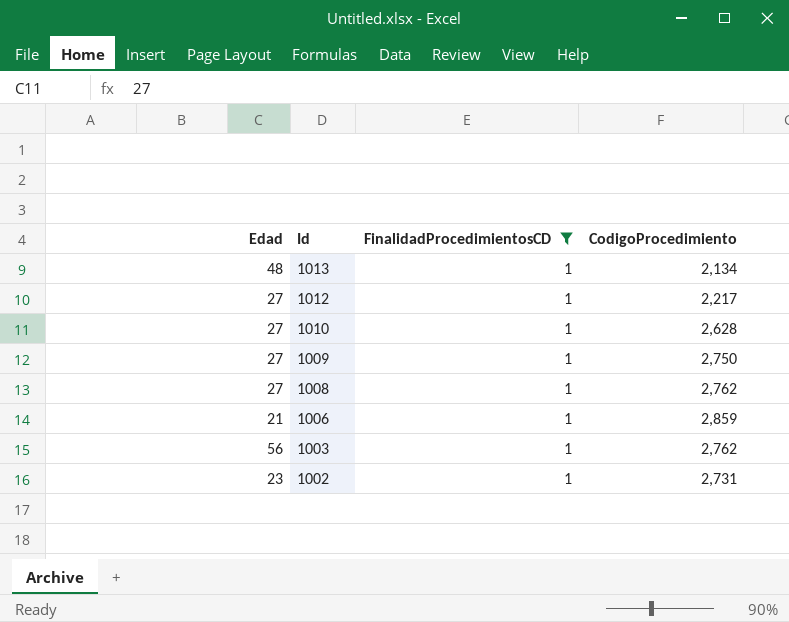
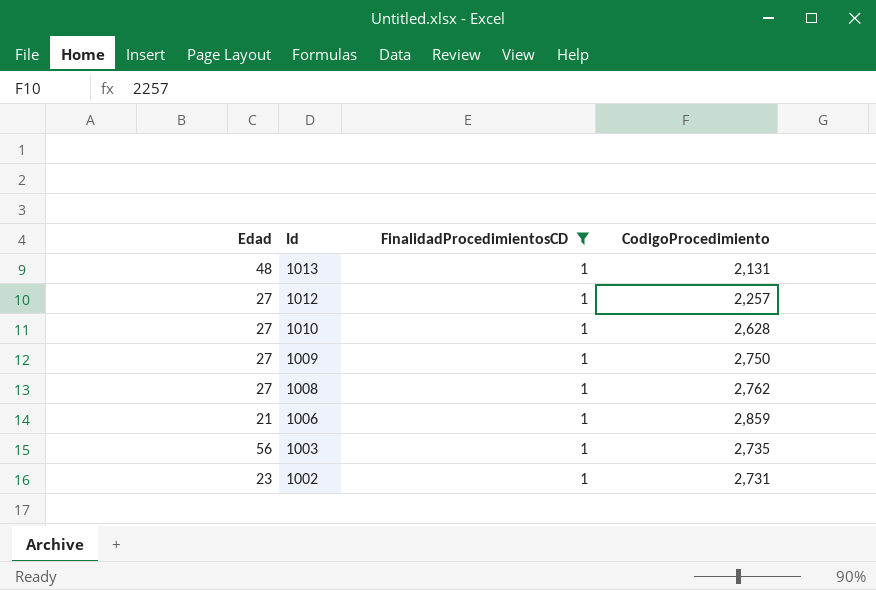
1013 | CodigoProcedimiento: 2,134 -> 2,131
1012 | CodigoProcedimiento: 2,217 -> 2,257
1003 | CodigoProcedimiento: 2,762 -> 2,735

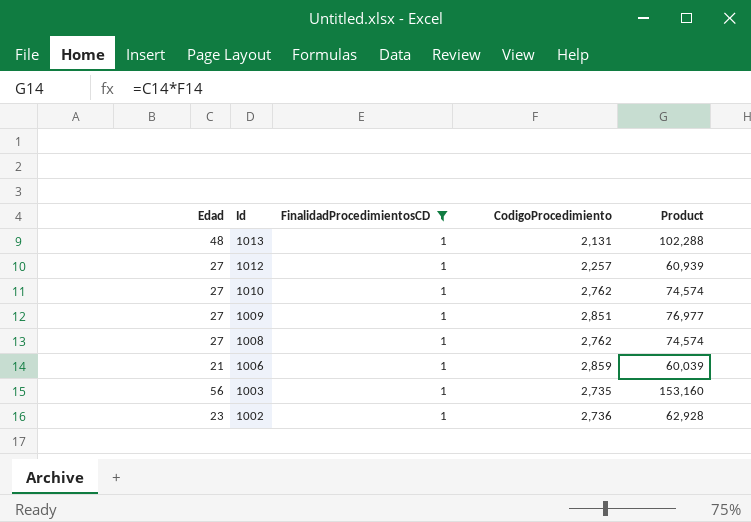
column Product | formula: none -> [Edad] * [CodigoProcedimiento]
1010 | CodigoProcedimiento: 2,628 -> 2,762
1009 | CodigoProcedimiento: 2,750 -> 2,851
1002 | CodigoProcedimiento: 2,731 -> 2,736

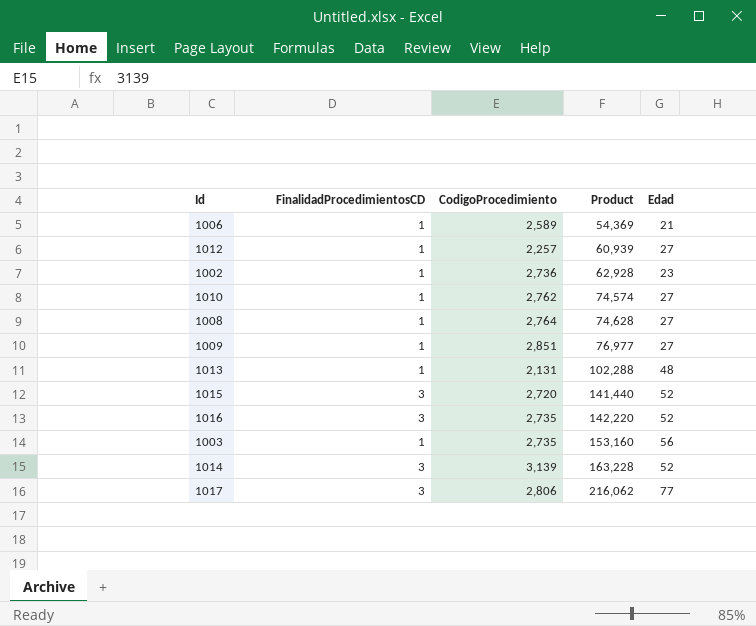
filter: FinalidadProcedimientosCD = 1 -> none
row order: Id descending -> Product ascending
column Edad | position: 1 -> 5
1006 | CodigoProcedimiento: 2,859 -> 2,589
1006 | Product: 60,039 -> 54,369
1008 | CodigoProcedimiento: 2,762 -> 2,764
1008 | Product: 74,574 -> 74,628

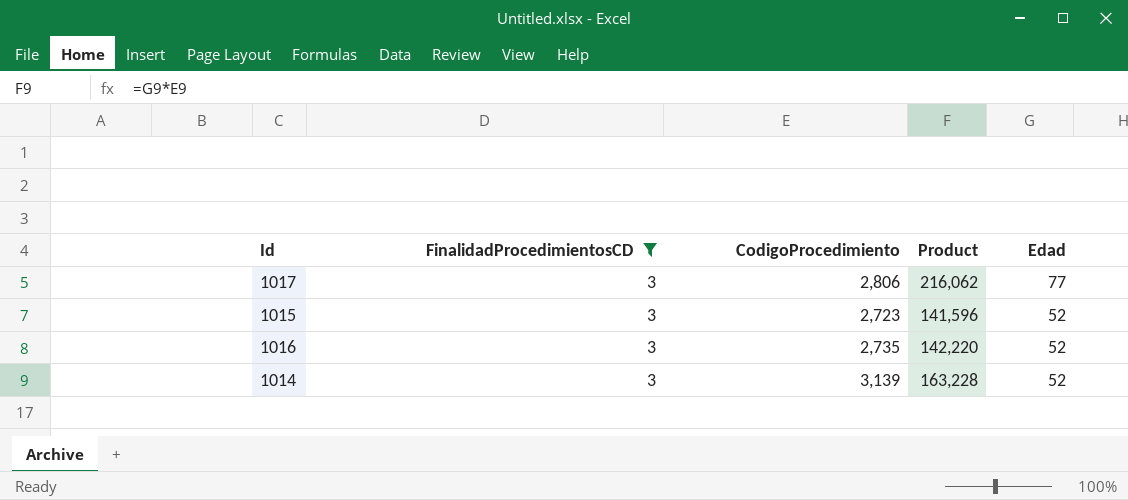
filter: none -> FinalidadProcedimientosCD = 3
row order: Product ascending -> Edad descending
1015 | CodigoProcedimiento: 2,720 -> 2,723
1015 | Product: 141,440 -> 141,596

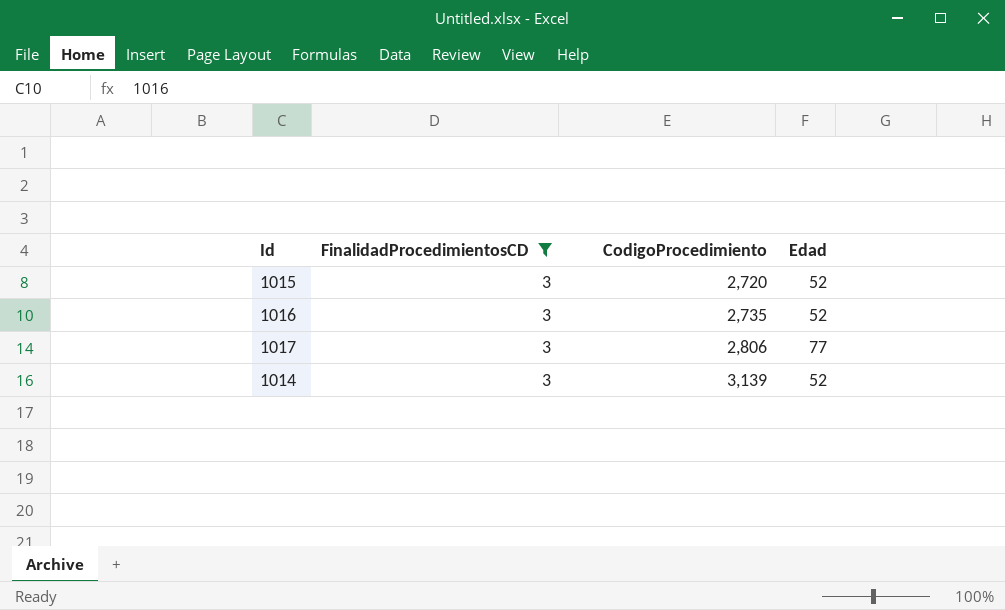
row order: Edad descending -> CodigoProcedimiento ascending
column Product | formula: [CodigoProcedimiento] * [Edad] -> none
1015 | CodigoProcedimiento: 2,723 -> 2,720

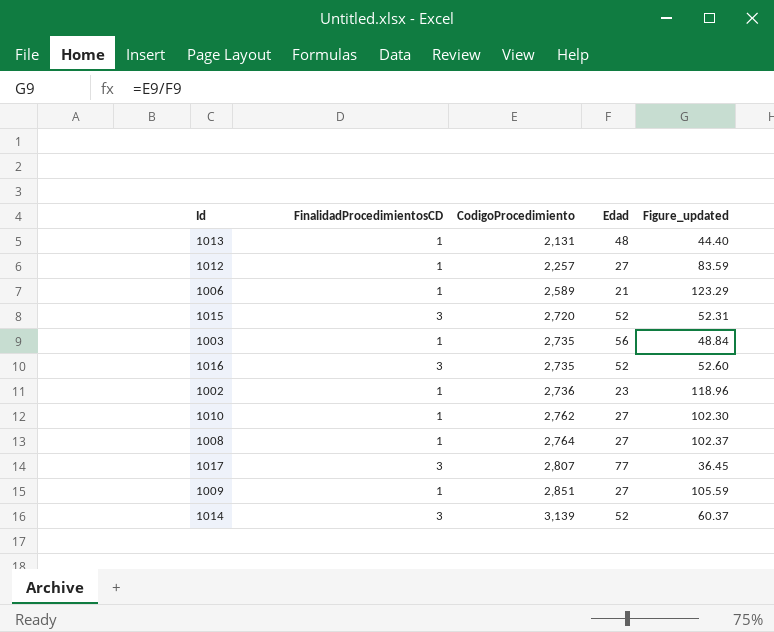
filter: FinalidadProcedimientosCD = 3 -> none
column Figure_updated | formula: none -> [CodigoProcedimiento] / [Edad]
1017 | CodigoProcedimiento: 2,806 -> 2,807

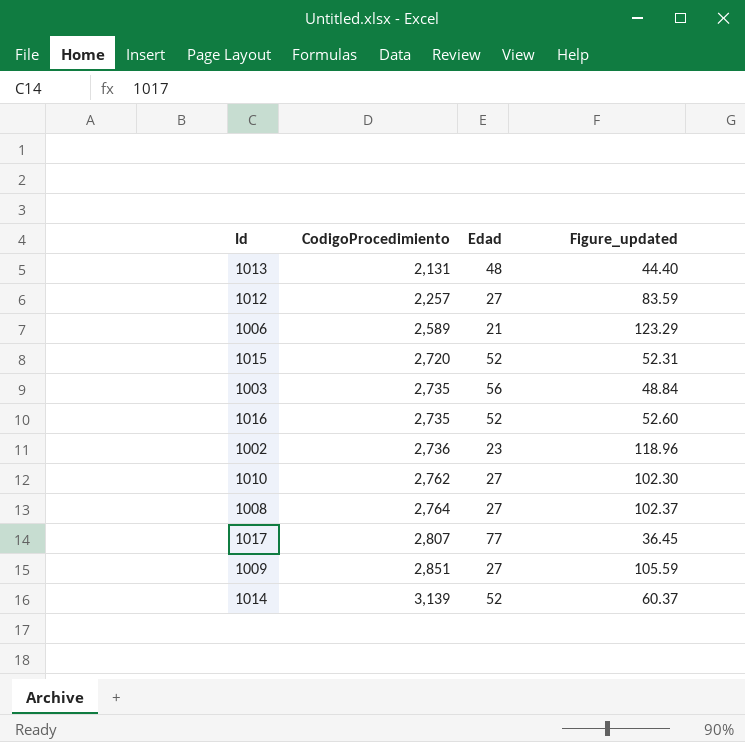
column FinalidadProcedimientosCD | position: 2 -> none

